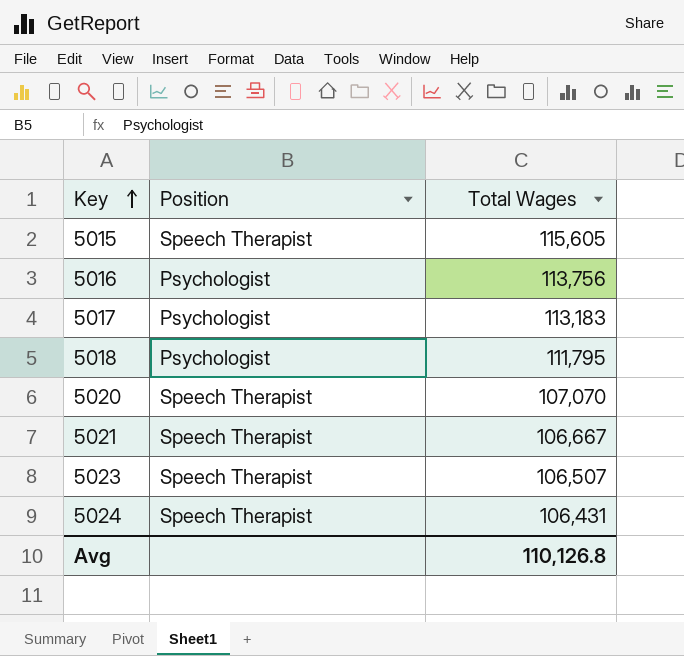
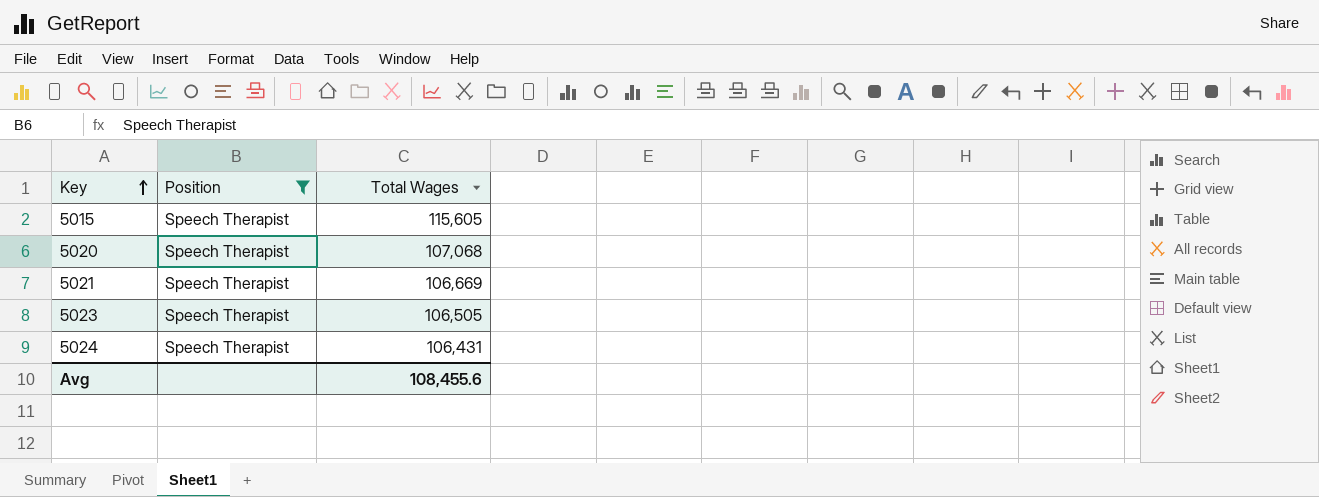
filter: none -> Position = Speech Therapist
5020 | Total Wages: 107,070 -> 107,068
5021 | Total Wages: 106,667 -> 106,669
5023 | Total Wages: 106,507 -> 106,505
Avg | Total Wages: 110,126.8 -> 108,455.6

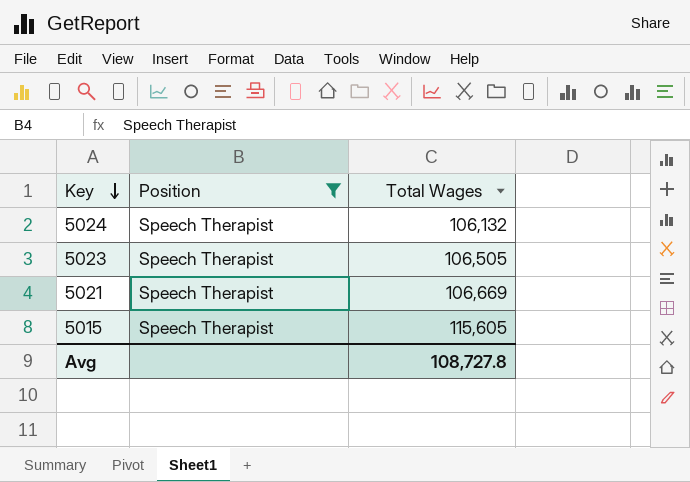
row order: Key ascending -> Key descending
row 5020: Speech Therapist | 107,068 -> none
5024 | Total Wages: 106,431 -> 106,132
Avg | Total Wages: 108,455.6 -> 108,727.8

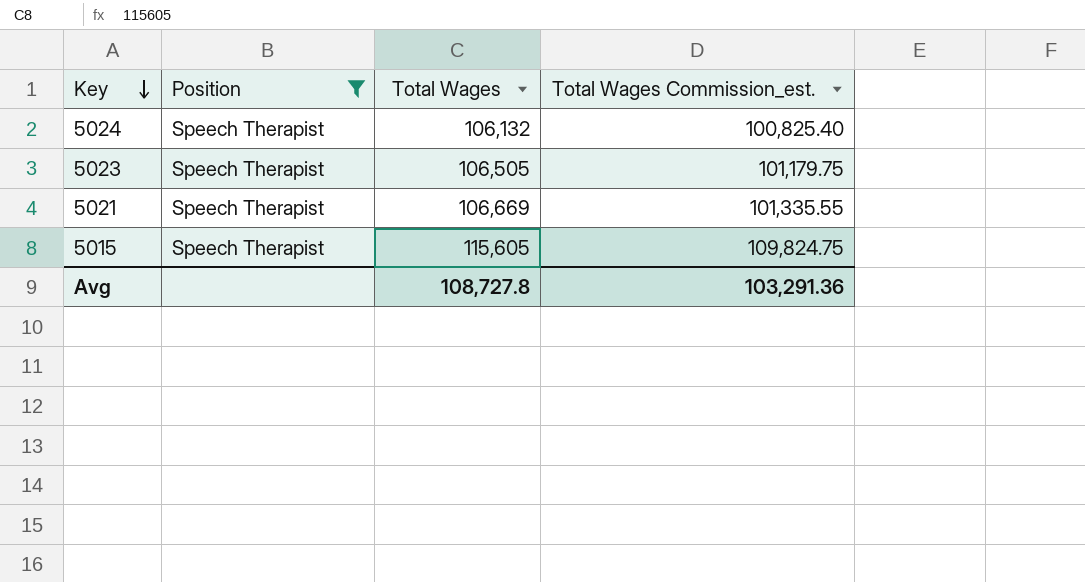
column Total Wages Commission_est. | formula: none -> [Total Wages] * 0.95

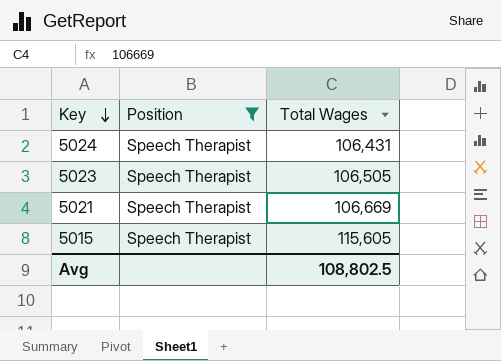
column Total Wages Commission_est. | formula: [Total Wages] * 0.95 -> none
5024 | Total Wages: 106,132 -> 106,431
Avg | Total Wages: 108,727.8 -> 108,802.5

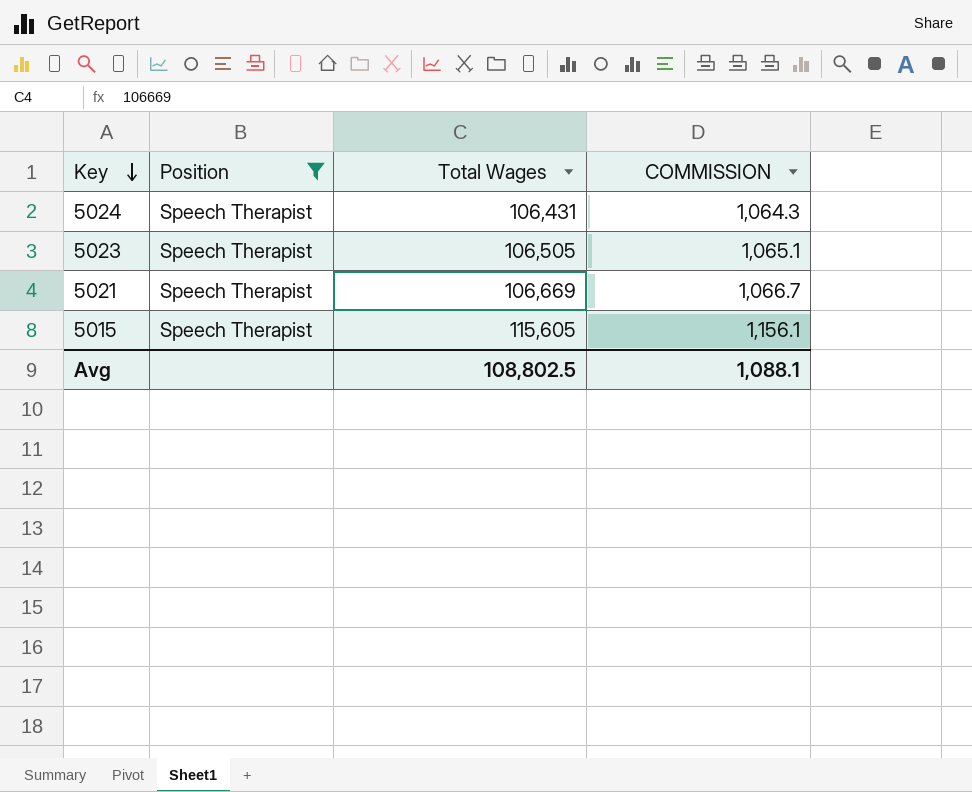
column COMMISSION | formula: none -> [Total Wages] * 0.01

